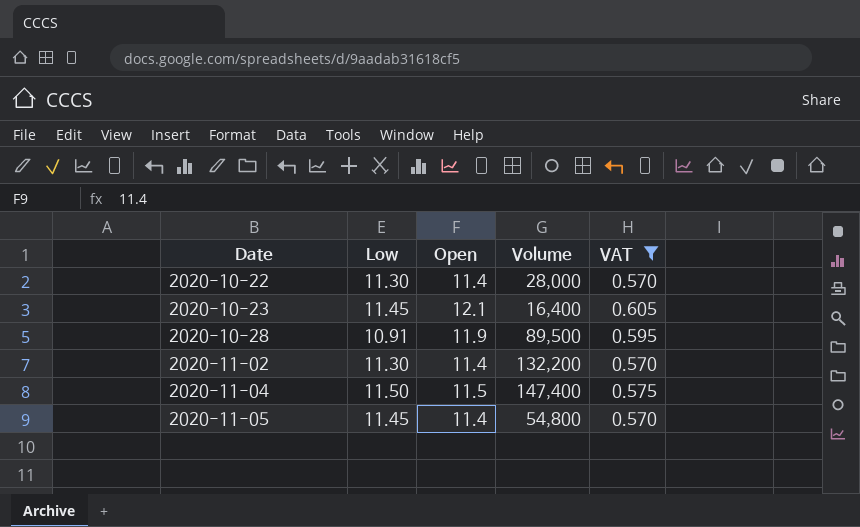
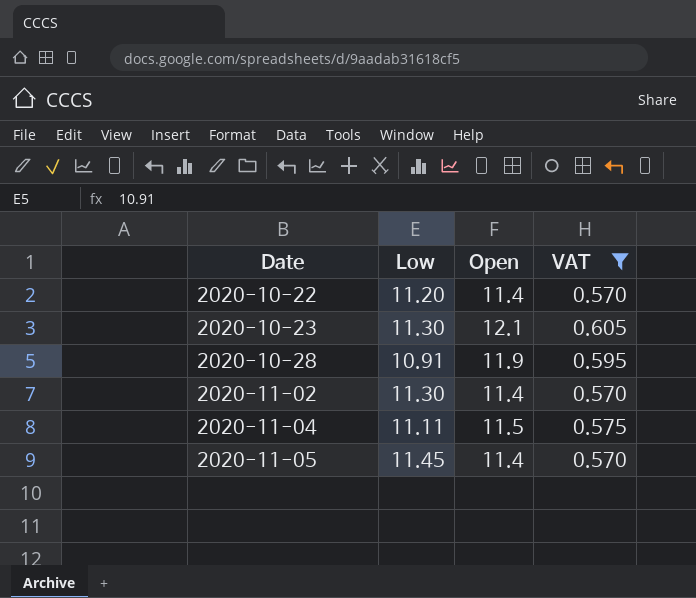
column Volume | position: 4 -> none
2020-10-22 | Low: 11.30 -> 11.20
2020-10-23 | Low: 11.45 -> 11.30
2020-11-04 | Low: 11.50 -> 11.11

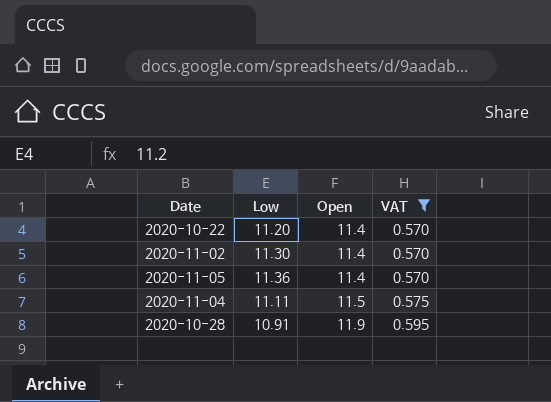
row order: Date ascending -> Open ascending
row 2020-10-23: 11.30 | 12.1 | 0.605 -> none
2020-11-05 | Low: 11.45 -> 11.36

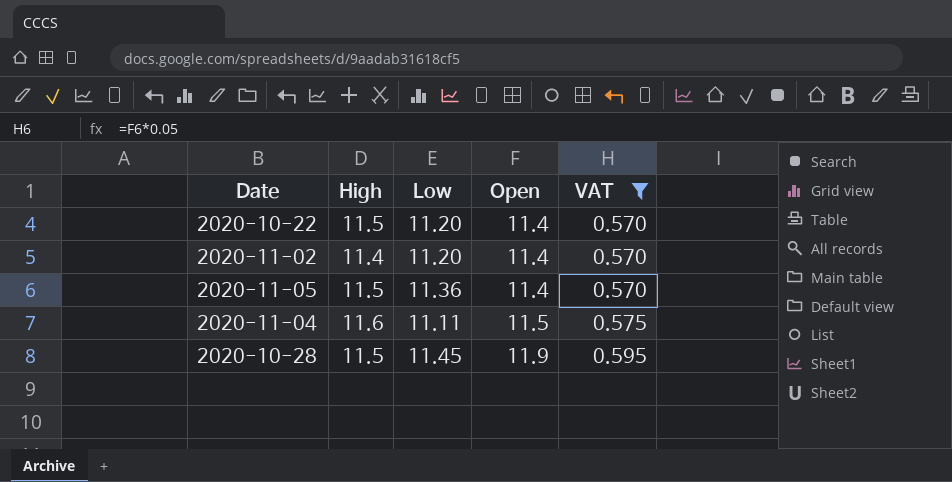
column High | position: none -> 2
2020-11-02 | Low: 11.30 -> 11.20
2020-10-28 | Low: 10.91 -> 11.45

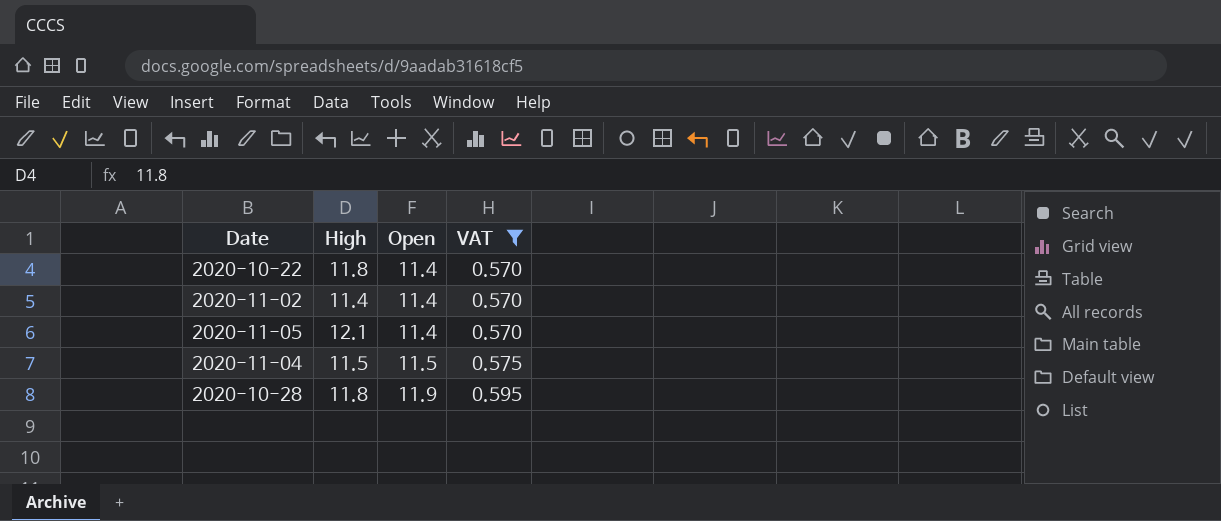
column Low | position: 3 -> none
2020-10-22 | High: 11.5 -> 11.8
2020-11-05 | High: 11.5 -> 12.1
2020-11-04 | High: 11.6 -> 11.5
2020-10-28 | High: 11.5 -> 11.8

